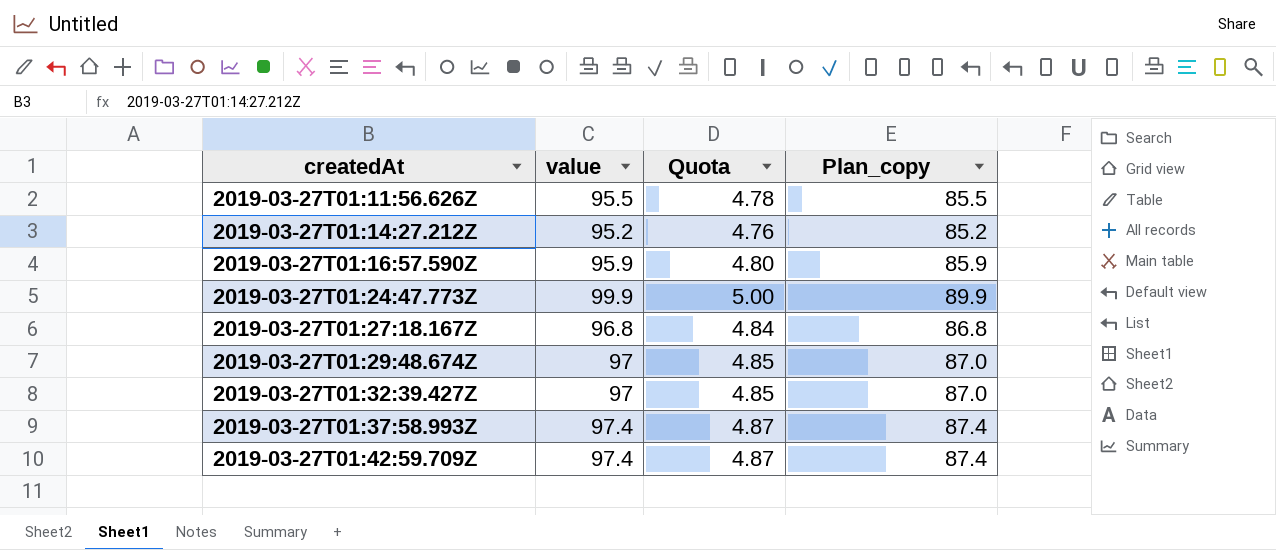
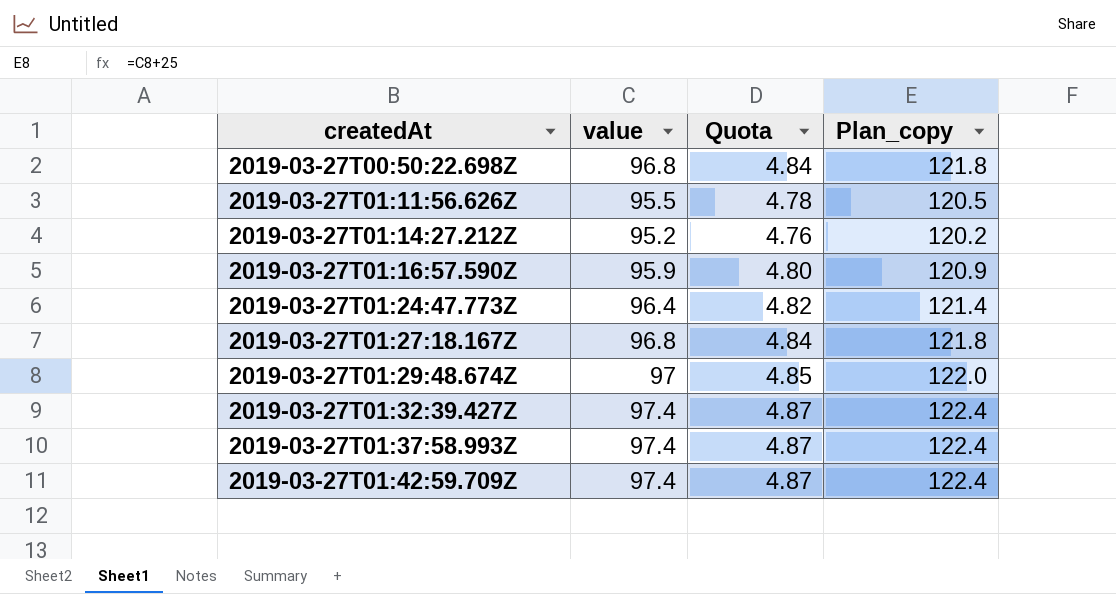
column Plan_copy | formula: [value] - 10 -> [value] + 25
row 2019-03-27T00:50:22.698Z: none -> 96.8 | 4.84 | 121.8
2019-03-27T01:24:47.773Z | value: 99.9 -> 96.4
2019-03-27T01:24:47.773Z | Quota: 5.00 -> 4.82
2019-03-27T01:32:39.427Z | value: 97 -> 97.4
2019-03-27T01:32:39.427Z | Quota: 4.85 -> 4.87

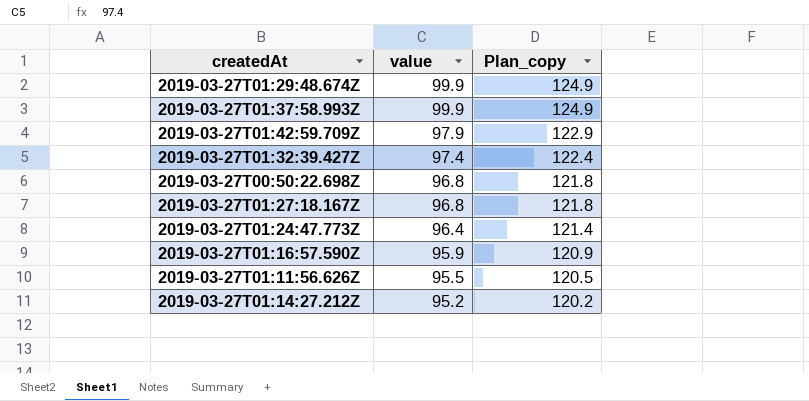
row order: createdAt ascending -> value descending
column Quota | formula: [value] * 0.05 -> none
2019-03-27T01:29:48.674Z | value: 97 -> 99.9
2019-03-27T01:29:48.674Z | Plan_copy: 122.0 -> 124.9
2019-03-27T01:37:58.993Z | value: 97.4 -> 99.9
2019-03-27T01:37:58.993Z | Plan_copy: 122.4 -> 124.9
2019-03-27T01:42:59.709Z | value: 97.4 -> 97.9
2019-03-27T01:42:59.709Z | Plan_copy: 122.4 -> 122.9

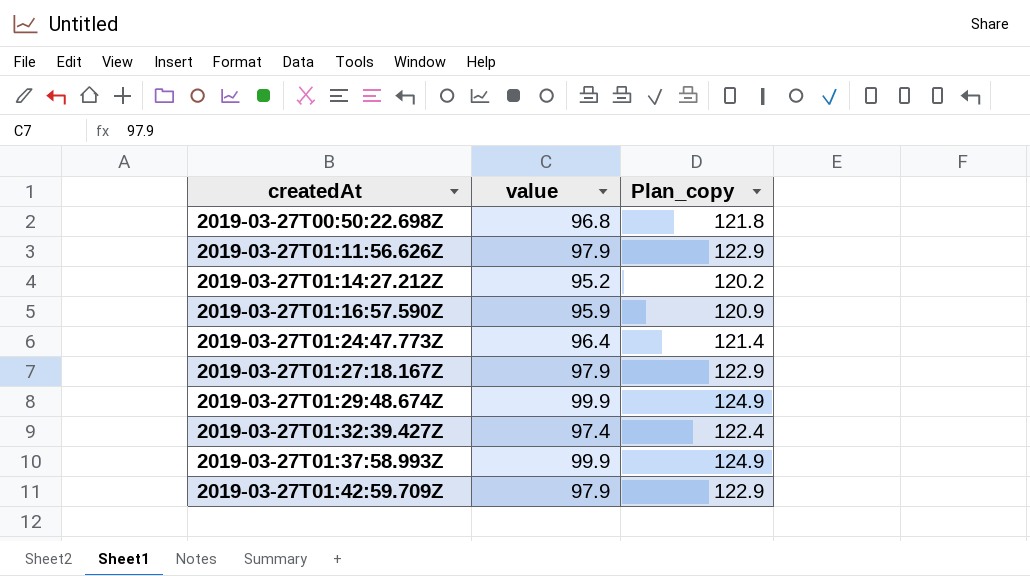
row order: value descending -> createdAt ascending
2019-03-27T01:11:56.626Z | value: 95.5 -> 97.9
2019-03-27T01:11:56.626Z | Plan_copy: 120.5 -> 122.9
2019-03-27T01:27:18.167Z | value: 96.8 -> 97.9
2019-03-27T01:27:18.167Z | Plan_copy: 121.8 -> 122.9

